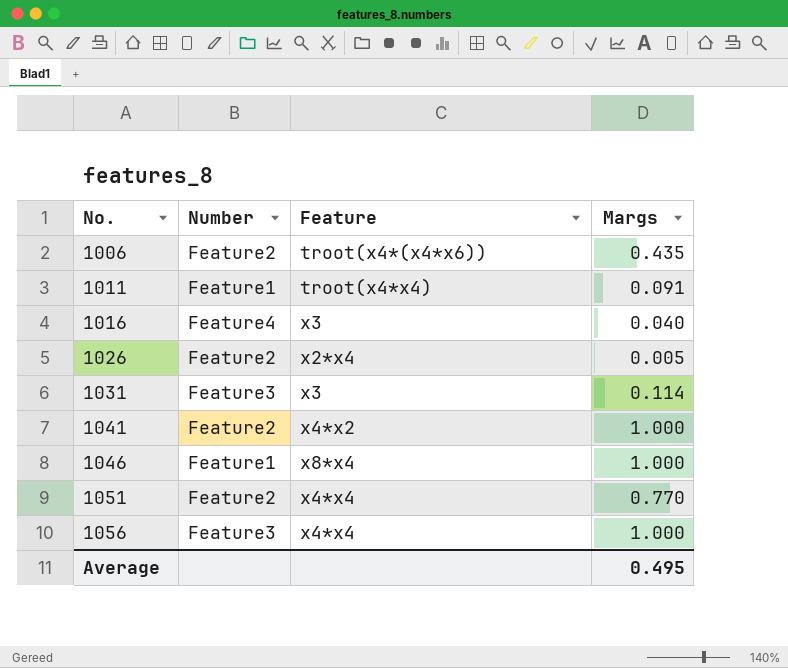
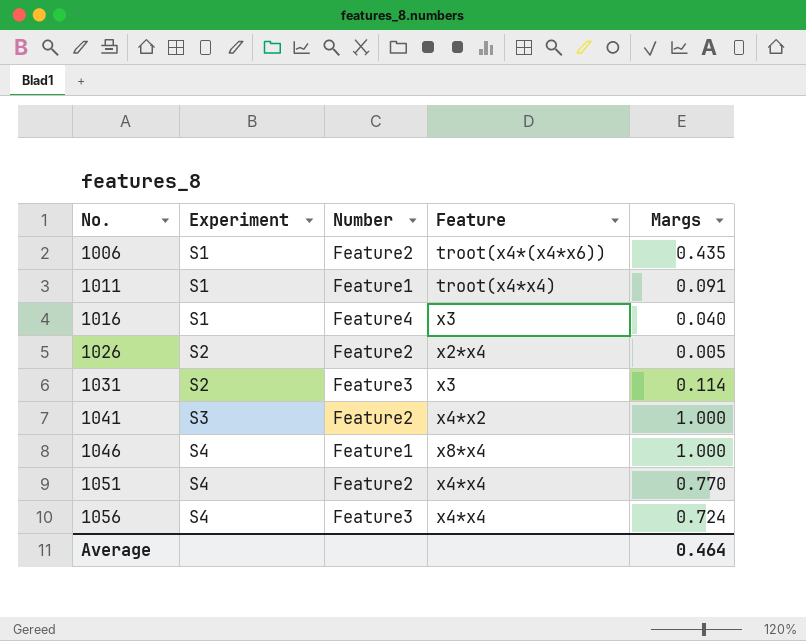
column Experiment | position: none -> 2
1056 | Margs: 1.000 -> 0.724
Average | Margs: 0.495 -> 0.464

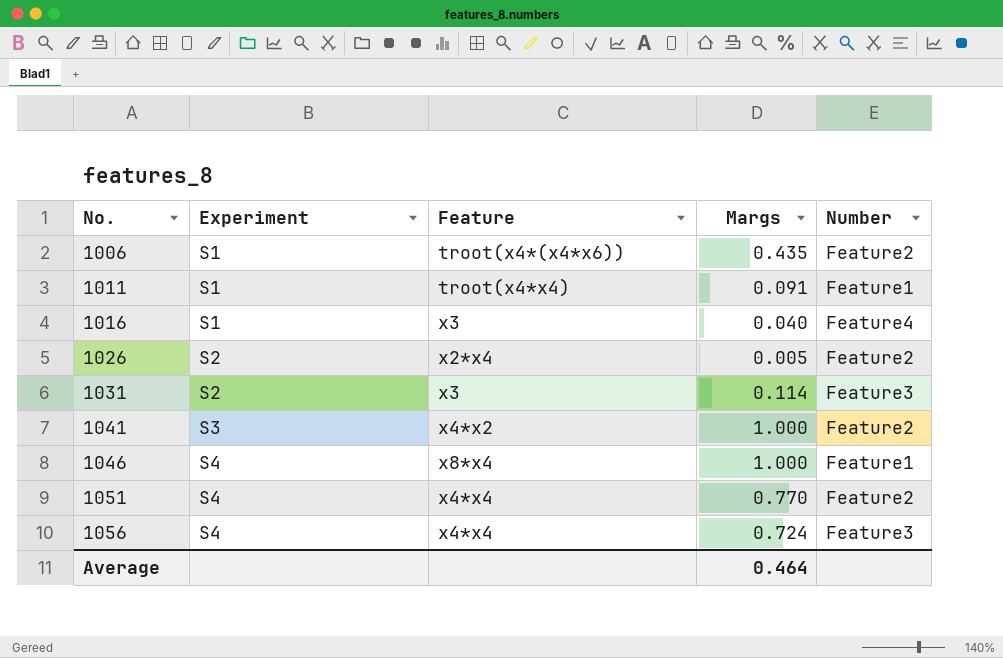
column Number | position: 3 -> 5

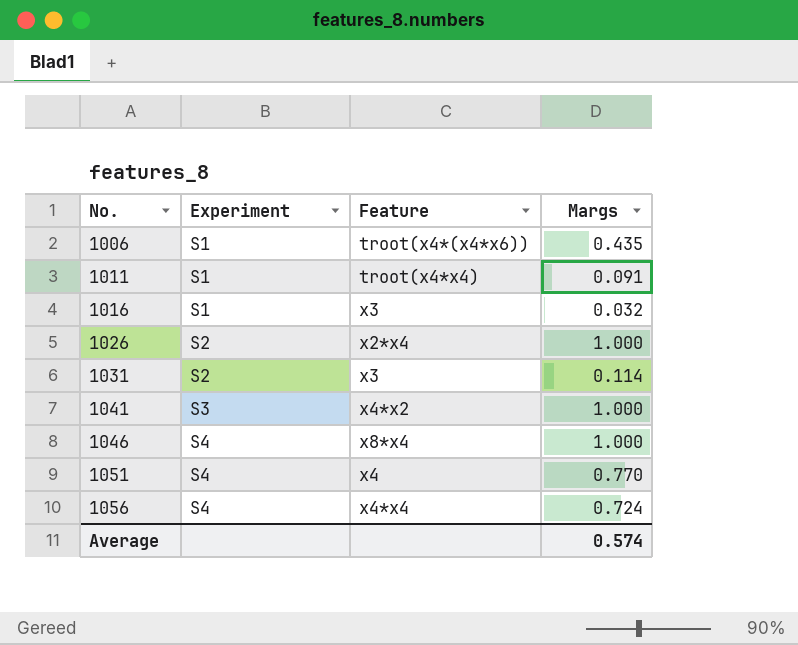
column Number | position: 5 -> none
1016 | Margs: 0.040 -> 0.032
1026 | Margs: 0.005 -> 1.000
1051 | Feature: x4*x4 -> x4
Average | Margs: 0.464 -> 0.574

